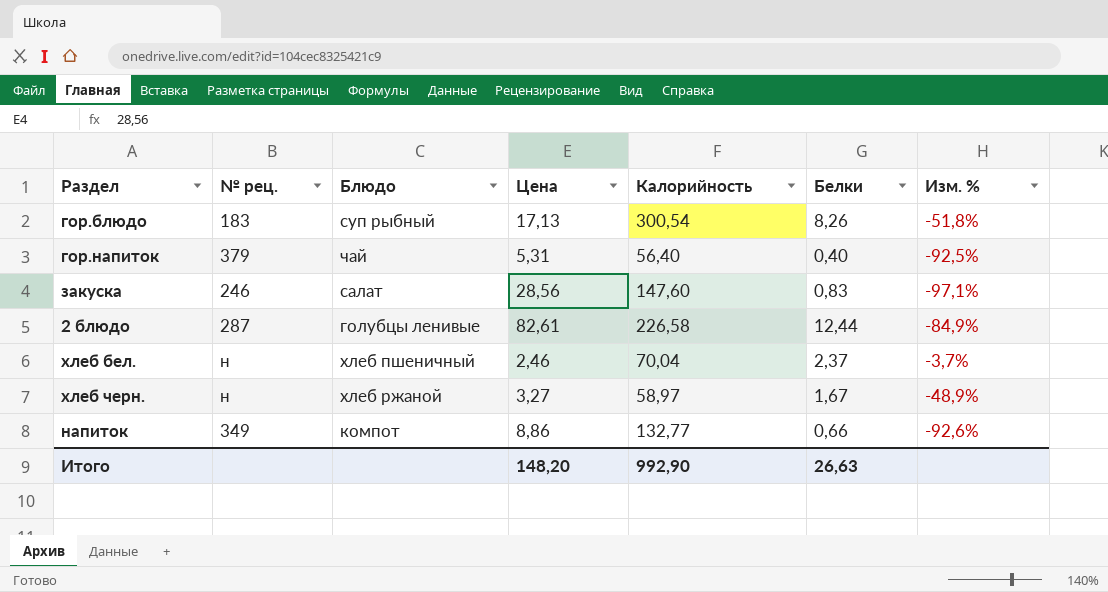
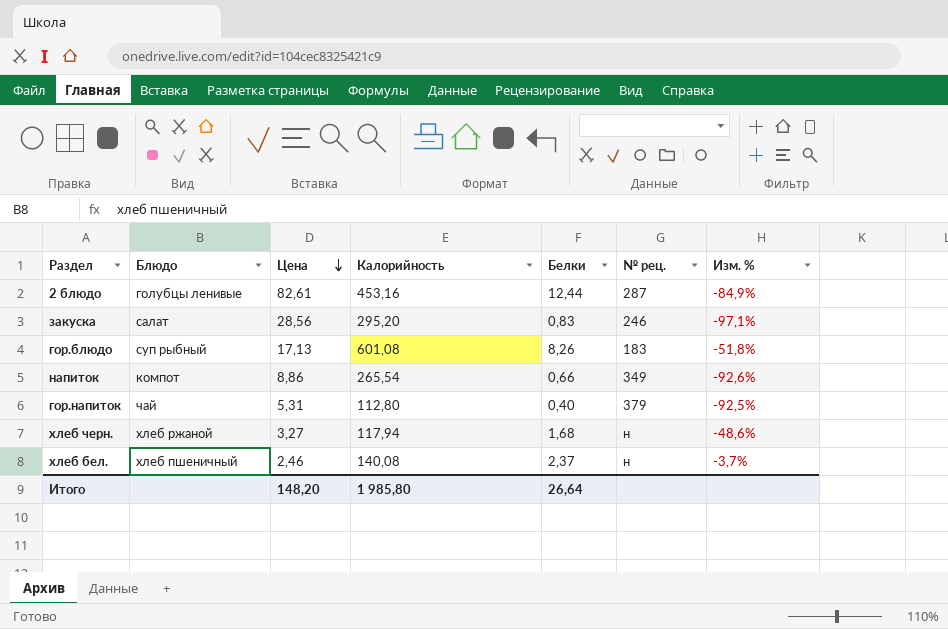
row order: none -> Цена descending
column № рец. | position: 2 -> 6
2 блюдо | Калорийность: 226,58 -> 453,16
закуска | Калорийность: 147,60 -> 295,20
гор.блюдо | Калорийность: 300,54 -> 601,08
напиток | Калорийность: 132,77 -> 265,54
гор.напиток | Калорийность: 56,40 -> 112,80
хлеб черн. | Калорийность: 58,97 -> 117,94
хлеб черн. | Белки: 1,67 -> 1,68
хлеб черн. | Изм. %: -48,9% -> -48,6%
хлеб бел. | Калорийность: 70,04 -> 140,08
Итого | Калорийность: 992,90 -> 1 985,80
Итого | Белки: 26,63 -> 26,64

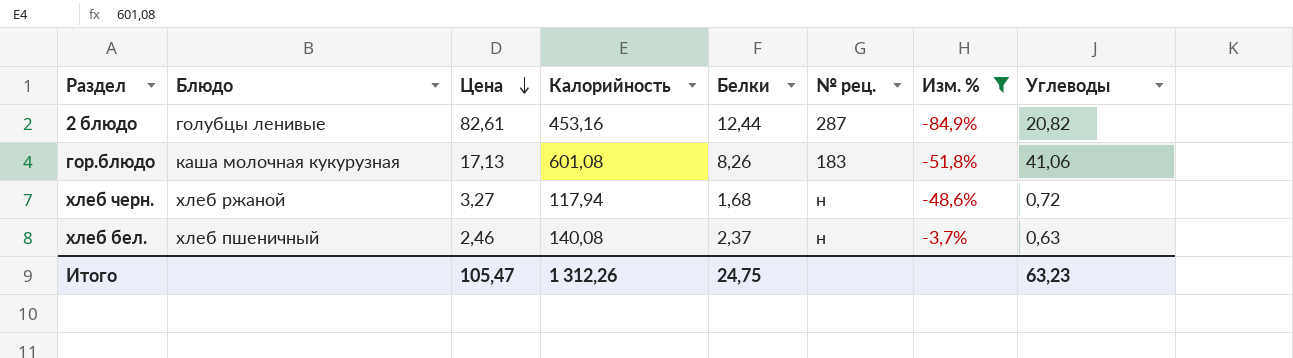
filter: none -> Изм. % >= -84,9%
column Углеводы | position: none -> 8
гор.блюдо | Блюдо: суп рыбный -> каша молочная кукурузная
Итого | Цена: 148,20 -> 105,47
Итого | Калорийность: 1 985,80 -> 1 312,26
Итого | Белки: 26,64 -> 24,75

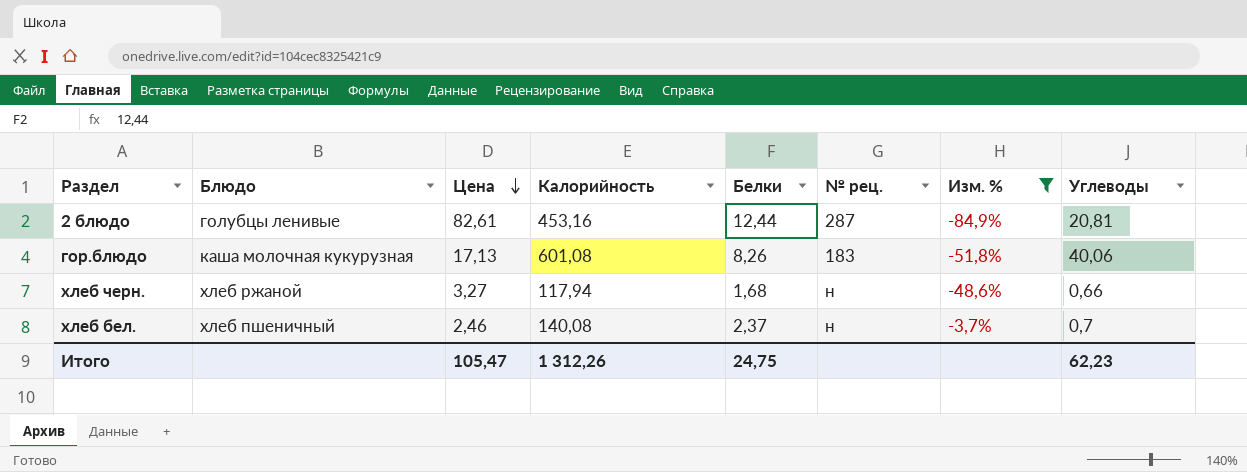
2 блюдо | Углеводы: 20,82 -> 20,81
гор.блюдо | Углеводы: 41,06 -> 40,06
хлеб черн. | Углеводы: 0,72 -> 0,66
хлеб бел. | Углеводы: 0,63 -> 0,7
Итого | Углеводы: 63,23 -> 62,23

